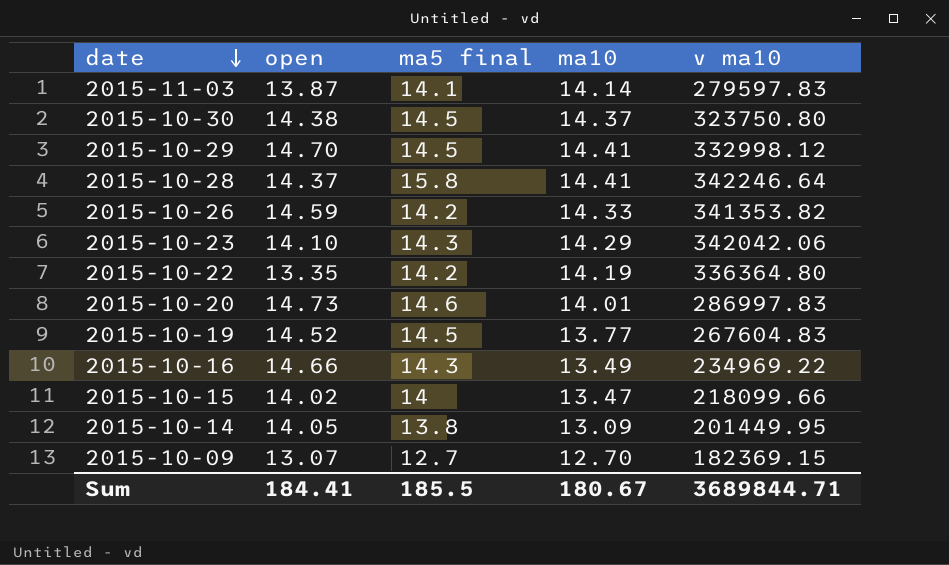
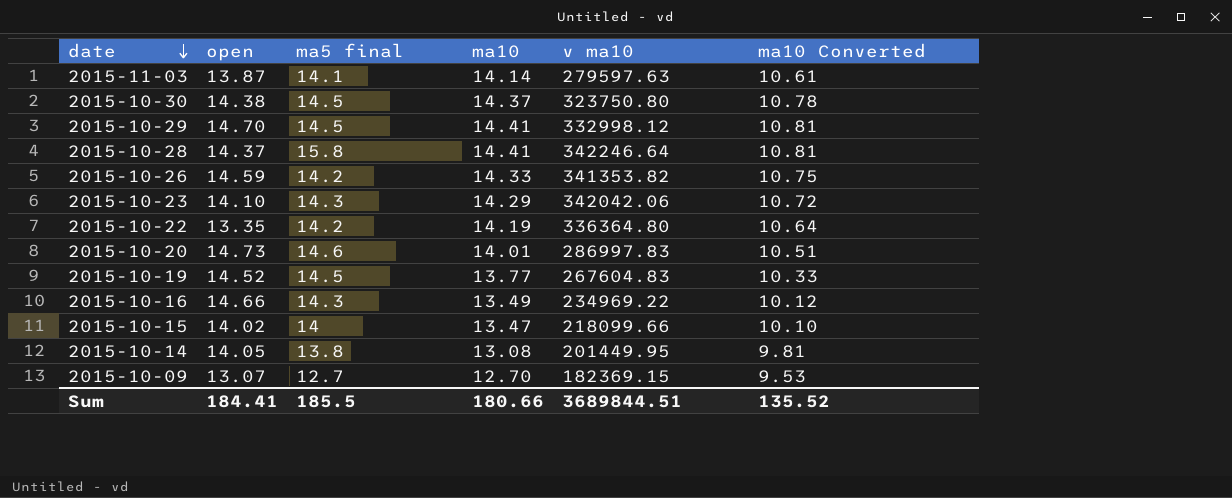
column ma10 Converted | formula: none -> [ma10] * 0.75
2015-11-03 | v ma10: 279597.83 -> 279597.63
2015-10-14 | ma10: 13.09 -> 13.08
Sum | ma10: 180.67 -> 180.66
Sum | v ma10: 3689844.71 -> 3689844.51

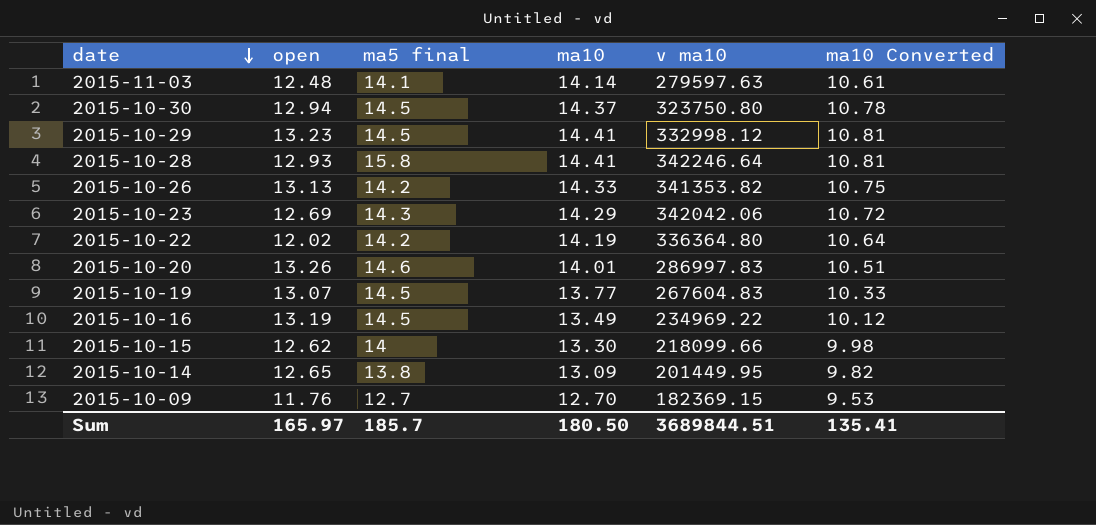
2015-11-03 | open: 13.87 -> 12.48
2015-10-30 | open: 14.38 -> 12.94
2015-10-29 | open: 14.70 -> 13.23
2015-10-28 | open: 14.37 -> 12.93
2015-10-26 | open: 14.59 -> 13.13
2015-10-23 | open: 14.10 -> 12.69
2015-10-22 | open: 13.35 -> 12.02
2015-10-20 | open: 14.73 -> 13.26
2015-10-19 | open: 14.52 -> 13.07
2015-10-16 | open: 14.66 -> 13.19
2015-10-16 | ma5 final: 14.3 -> 14.5
2015-10-15 | open: 14.02 -> 12.62
2015-10-15 | ma10: 13.47 -> 13.30
2015-10-15 | ma10 Converted: 10.10 -> 9.98
2015-10-14 | open: 14.05 -> 12.65
2015-10-14 | ma10: 13.08 -> 13.09
2015-10-14 | ma10 Converted: 9.81 -> 9.82
2015-10-09 | open: 13.07 -> 11.76
Sum | open: 184.41 -> 165.97
Sum | ma5 final: 185.5 -> 185.7
Sum | ma10: 180.66 -> 180.50
Sum | ma10 Converted: 135.52 -> 135.41

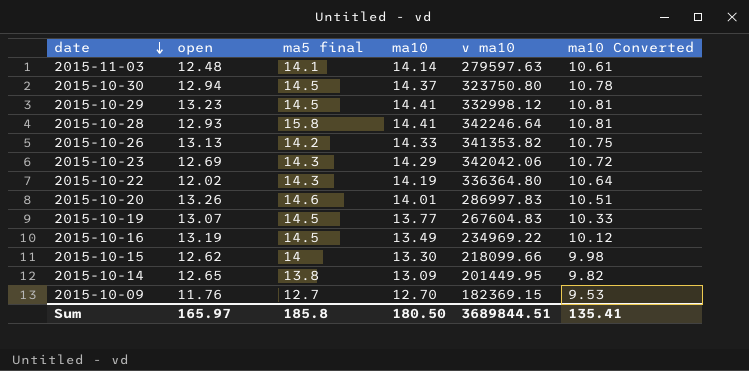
2015-10-22 | ma5 final: 14.2 -> 14.3
Sum | ma5 final: 185.7 -> 185.8

